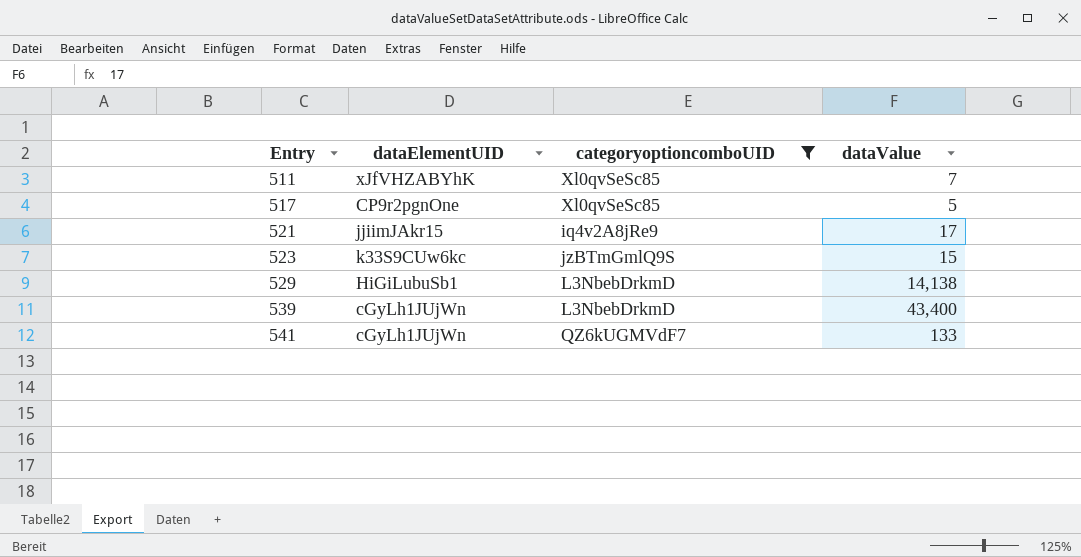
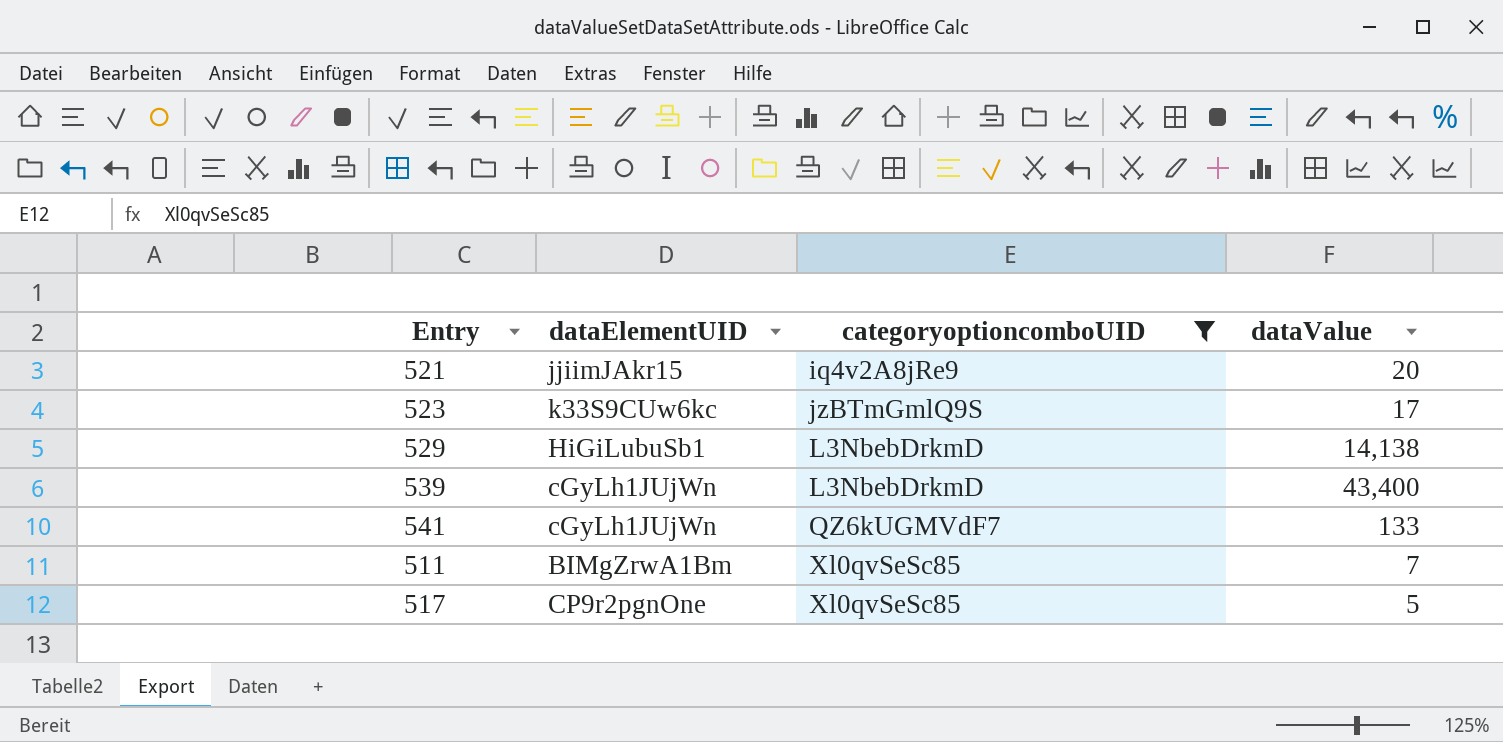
row order: Entry ascending -> categoryoptioncomboUID ascending
521 | dataValue: 17 -> 20
523 | dataValue: 15 -> 17
511 | dataElementUID: xJfVHZABYhK -> BIMgZrwA1Bm

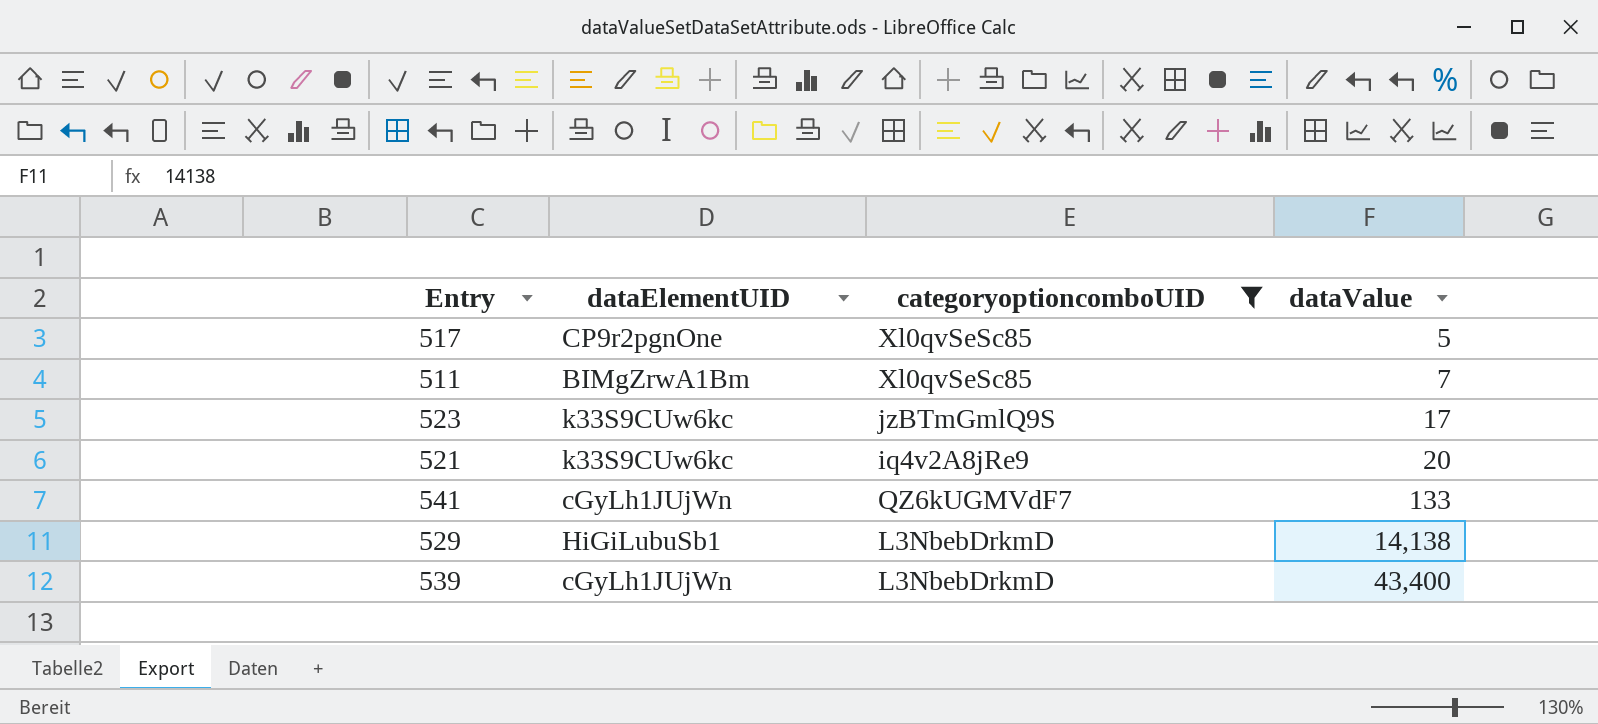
row order: categoryoptioncomboUID ascending -> dataValue ascending
521 | dataElementUID: jjiimJAkr15 -> k33S9CUw6kc

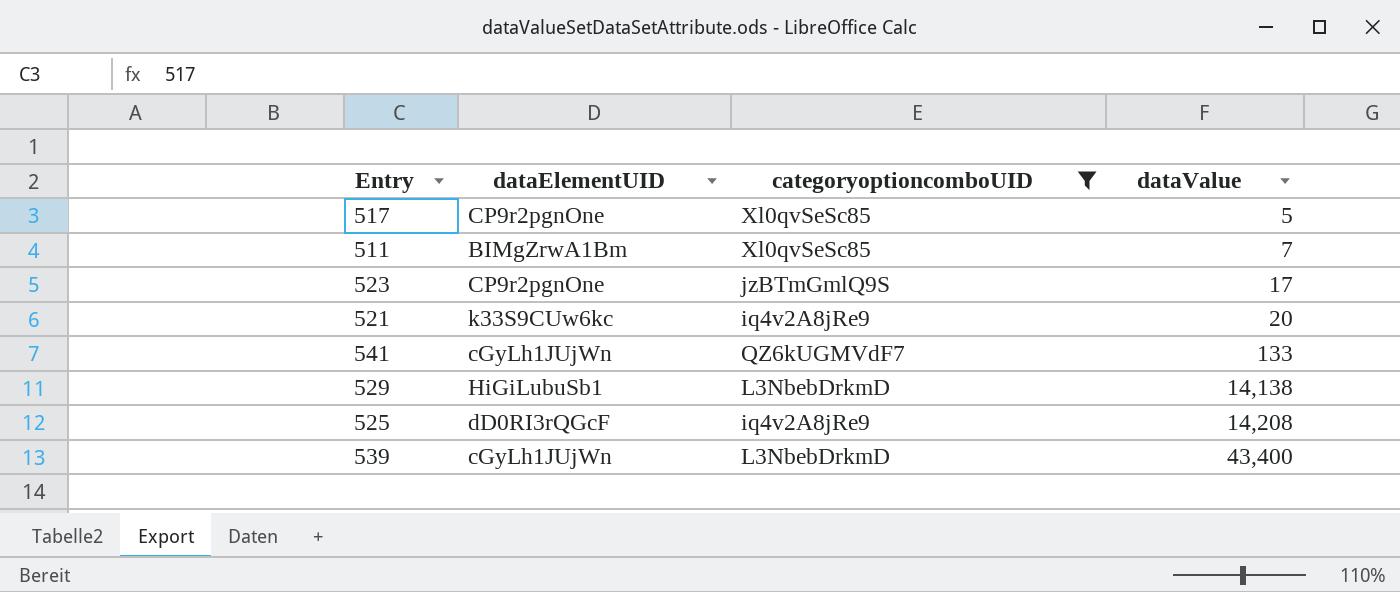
523 | dataElementUID: k33S9CUw6kc -> CP9r2pgnOne
row 525: none -> dD0RI3rQGcF | iq4v2A8jRe9 | 14,208

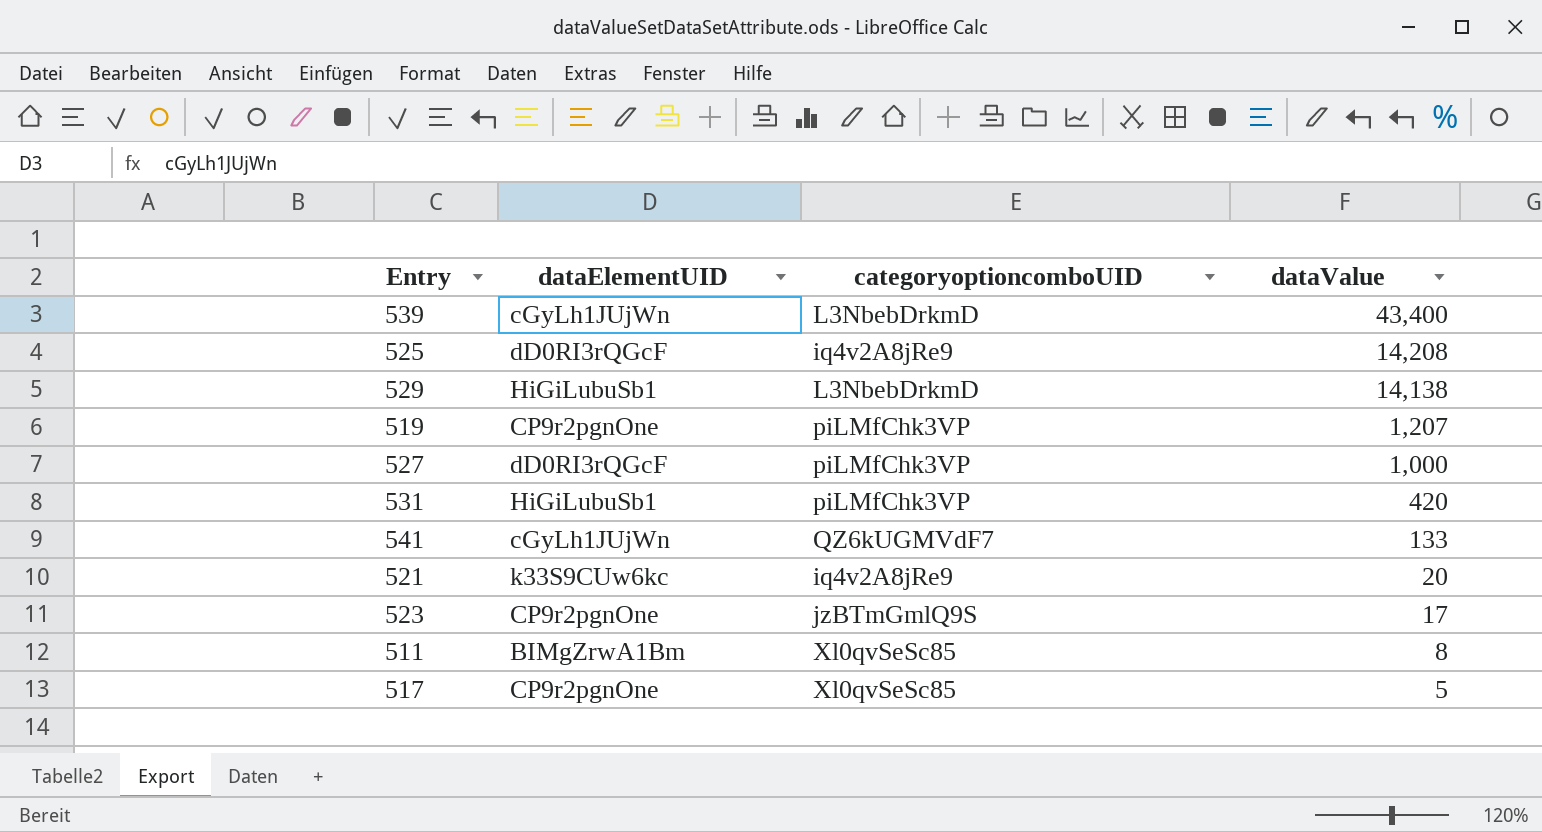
filter: categoryoptioncomboUID != piLMfChk3VP -> none
row order: dataValue ascending -> dataValue descending
511 | dataValue: 7 -> 8

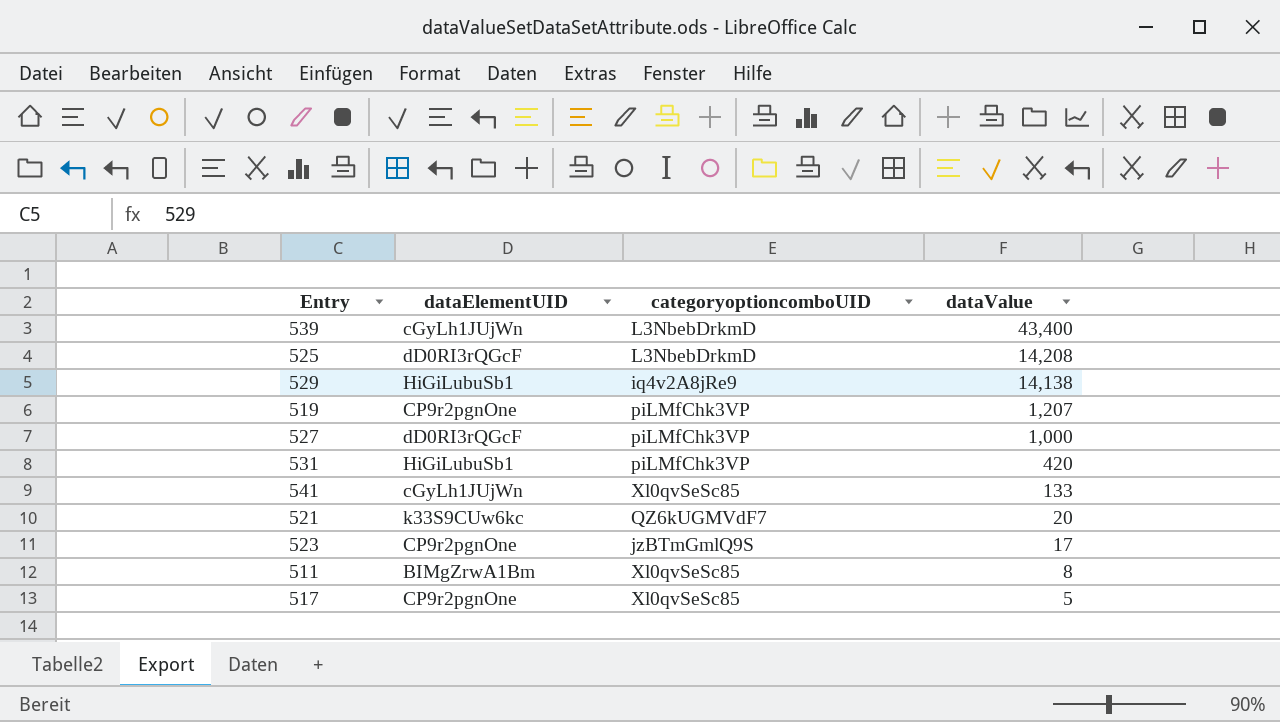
525 | categoryoptioncomboUID: iq4v2A8jRe9 -> L3NbebDrkmD
529 | categoryoptioncomboUID: L3NbebDrkmD -> iq4v2A8jRe9
541 | categoryoptioncomboUID: QZ6kUGMVdF7 -> Xl0qvSeSc85
521 | categoryoptioncomboUID: iq4v2A8jRe9 -> QZ6kUGMVdF7

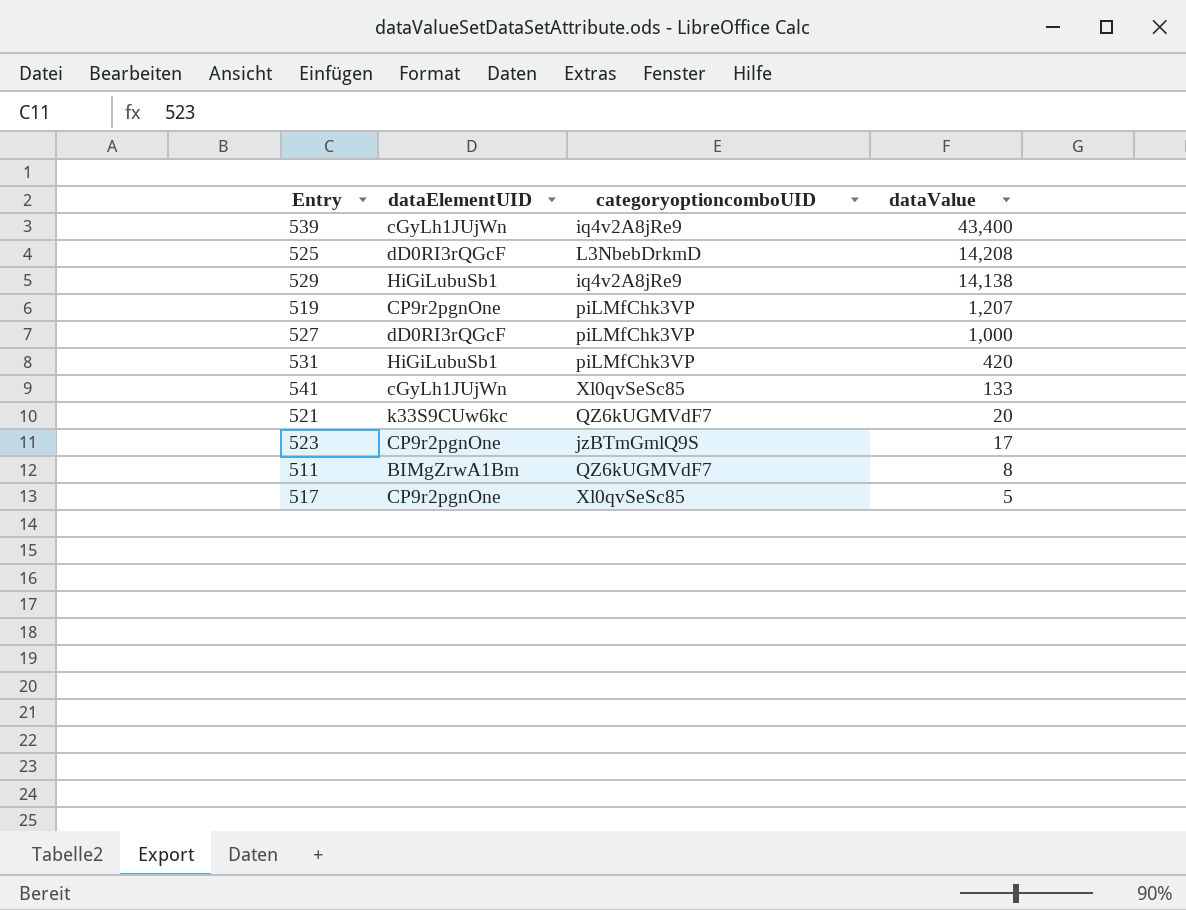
539 | categoryoptioncomboUID: L3NbebDrkmD -> iq4v2A8jRe9
511 | categoryoptioncomboUID: Xl0qvSeSc85 -> QZ6kUGMVdF7

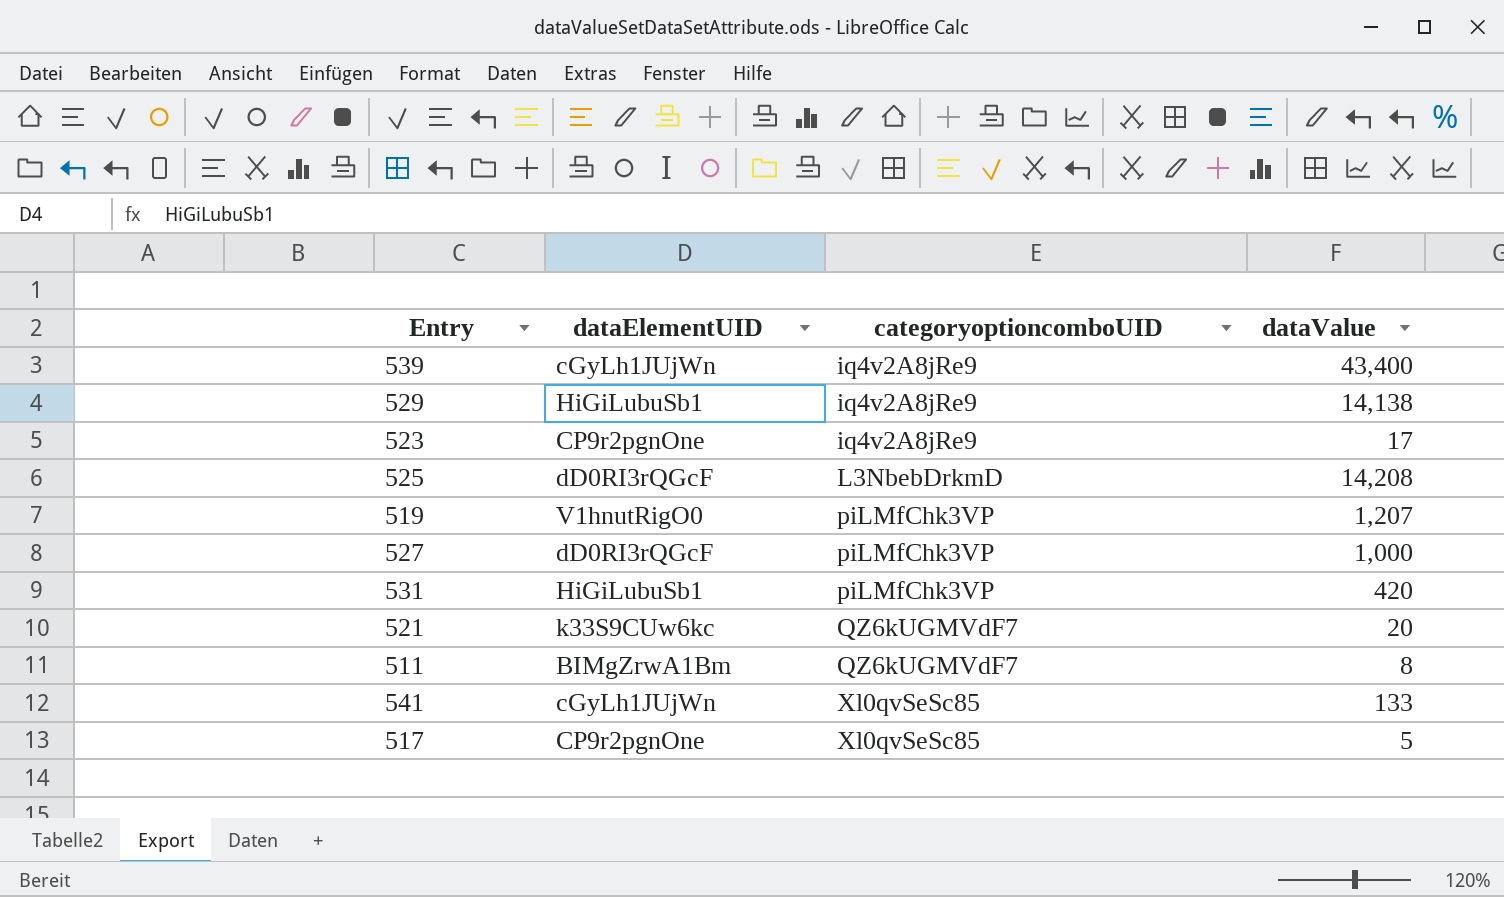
row order: dataValue descending -> categoryoptioncomboUID ascending
523 | categoryoptioncomboUID: jzBTmGmlQ9S -> iq4v2A8jRe9
519 | dataElementUID: CP9r2pgnOne -> V1hnutRigO0

